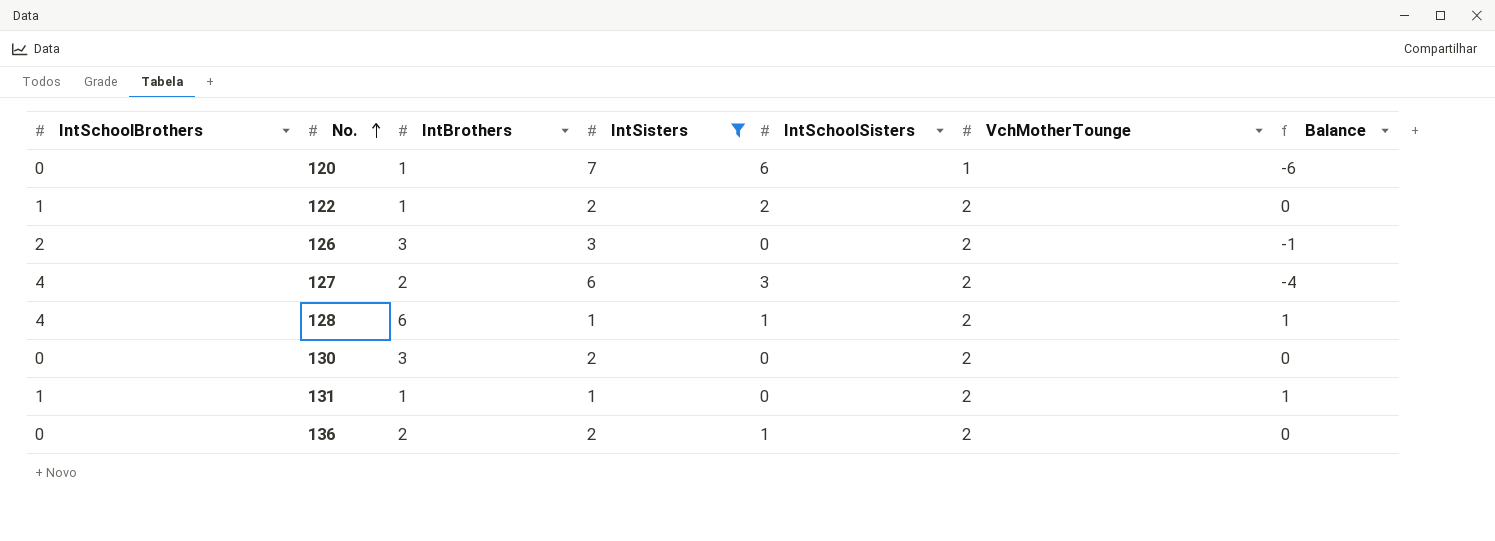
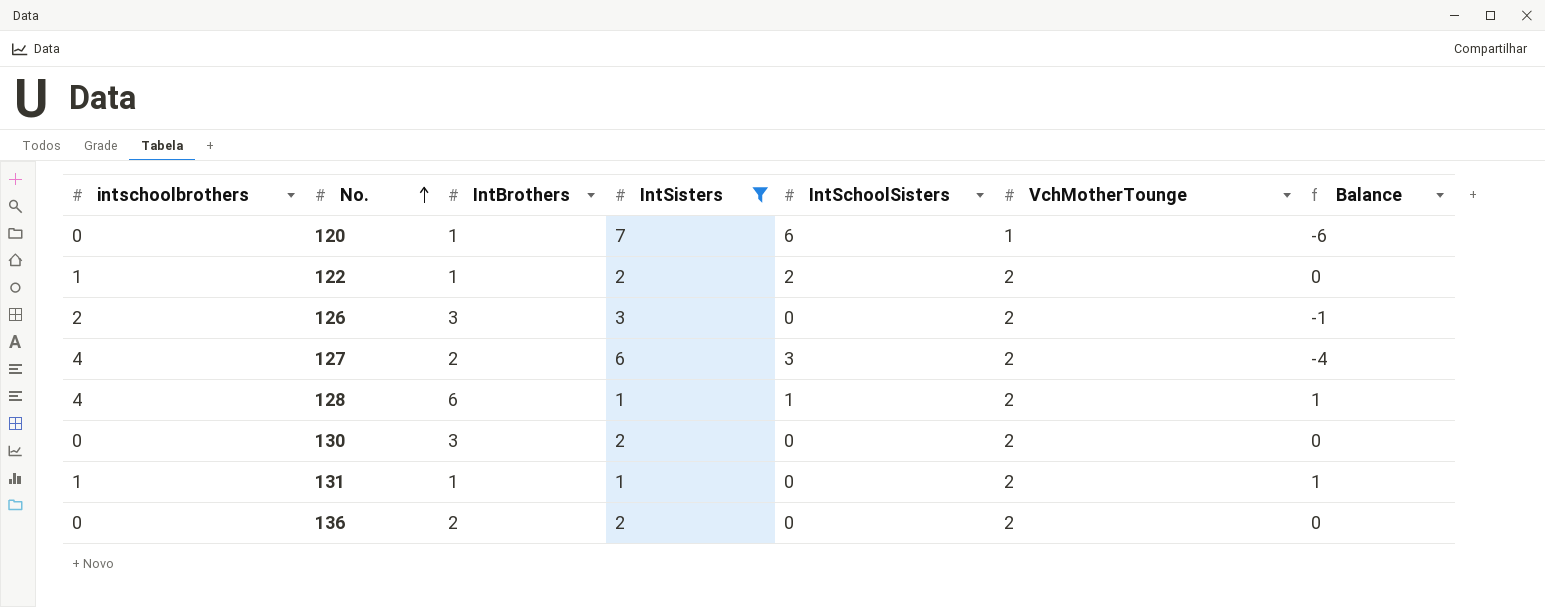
column name: IntSchoolBrothers -> intschoolbrothers
136 | IntSchoolSisters: 1 -> 0

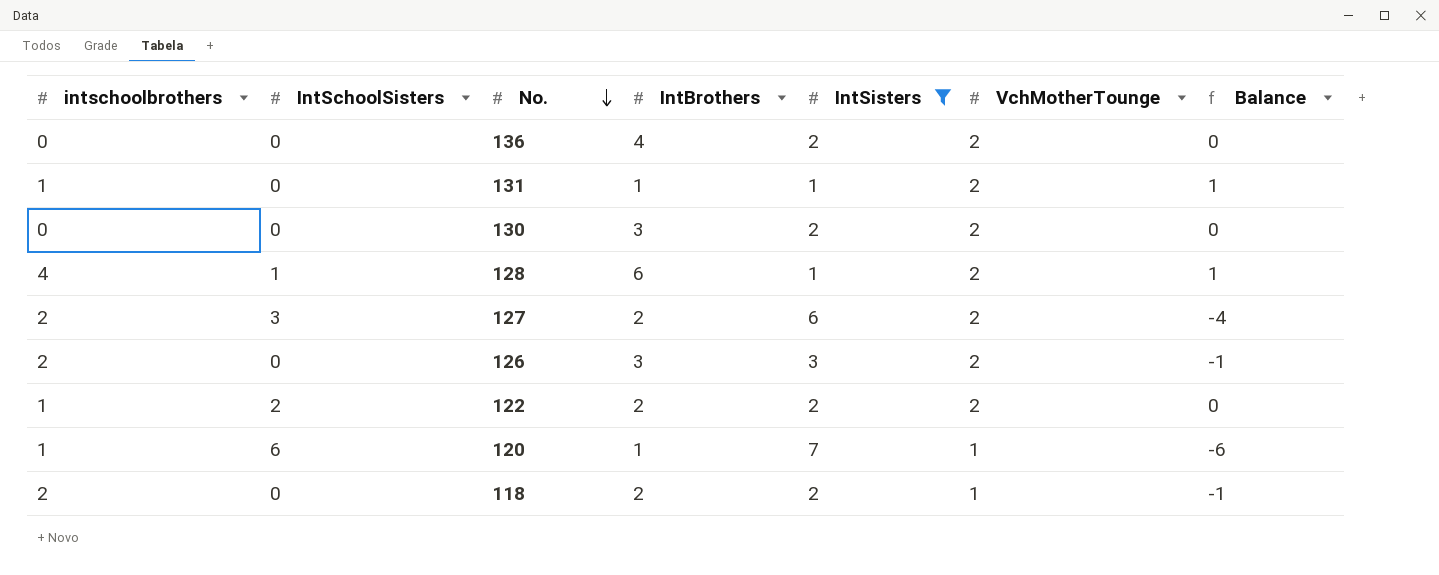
row order: No. ascending -> No. descending
column IntSchoolSisters | position: 5 -> 2
136 | IntBrothers: 2 -> 4
127 | intschoolbrothers: 4 -> 2
122 | IntBrothers: 1 -> 2
120 | intschoolbrothers: 0 -> 1
row 118: none -> 2 | 0 | 2 | 2 | 1 | -1

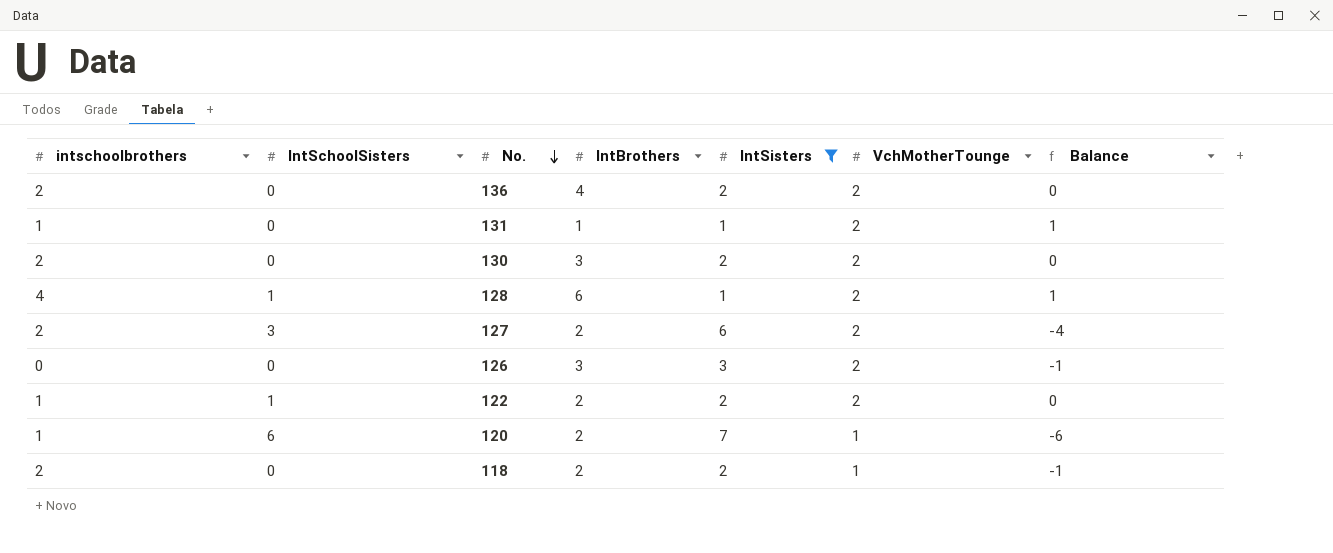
136 | intschoolbrothers: 0 -> 2
130 | intschoolbrothers: 0 -> 2
126 | intschoolbrothers: 2 -> 0
122 | IntSchoolSisters: 2 -> 1
120 | IntBrothers: 1 -> 2

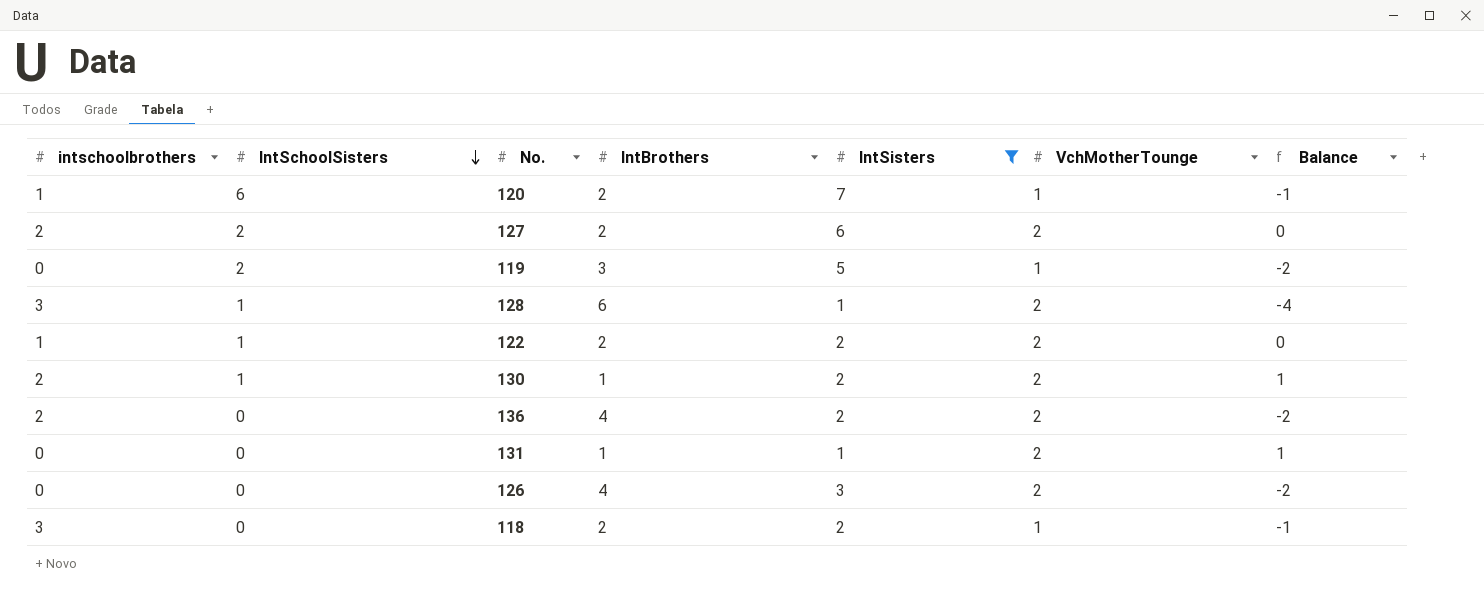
row order: No. descending -> IntSchoolSisters descending
column Balance | formula: [VchMotherTounge] - [IntSisters] -> [VchMotherTounge] - [IntBrothers]
127 | IntSchoolSisters: 3 -> 2
row 119: none -> 0 | 2 | 3 | 5 | 1 | -2
128 | intschoolbrothers: 4 -> 3
130 | IntSchoolSisters: 0 -> 1
130 | IntBrothers: 3 -> 1
131 | intschoolbrothers: 1 -> 0
126 | IntBrothers: 3 -> 4
118 | intschoolbrothers: 2 -> 3

